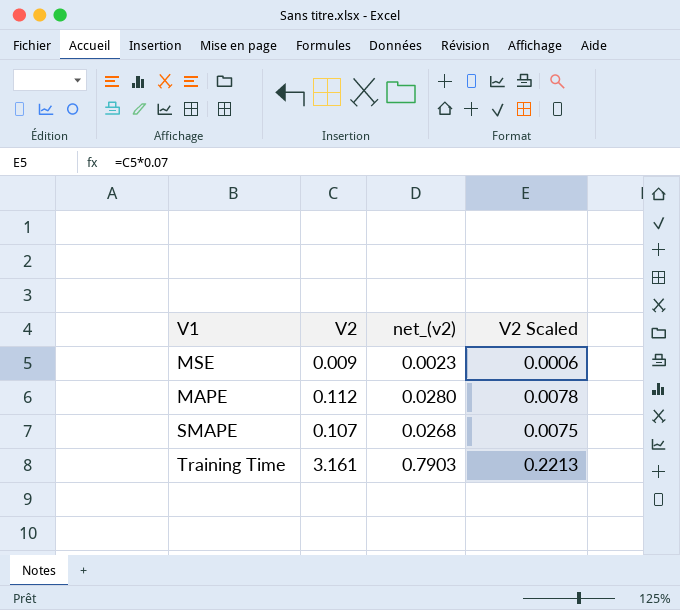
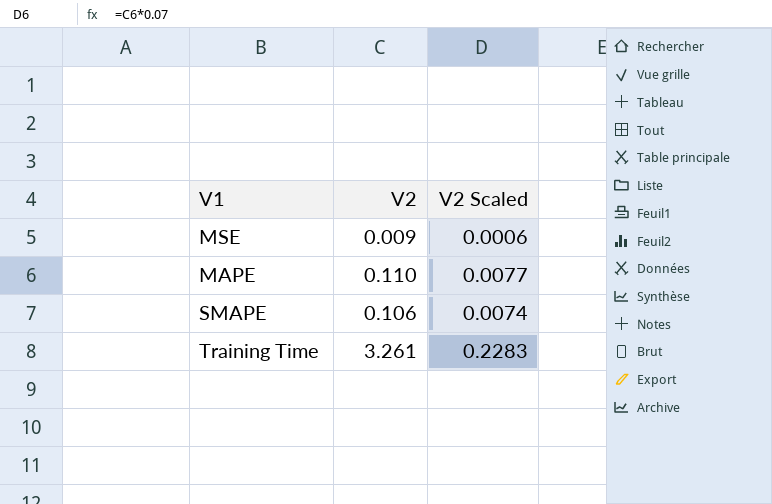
column net_(v2) | formula: [V2] * 0.25 -> none
MAPE | V2: 0.112 -> 0.110
MAPE | V2 Scaled: 0.0078 -> 0.0077
SMAPE | V2: 0.107 -> 0.106
SMAPE | V2 Scaled: 0.0075 -> 0.0074
Training Time | V2: 3.161 -> 3.261
Training Time | V2 Scaled: 0.2213 -> 0.2283

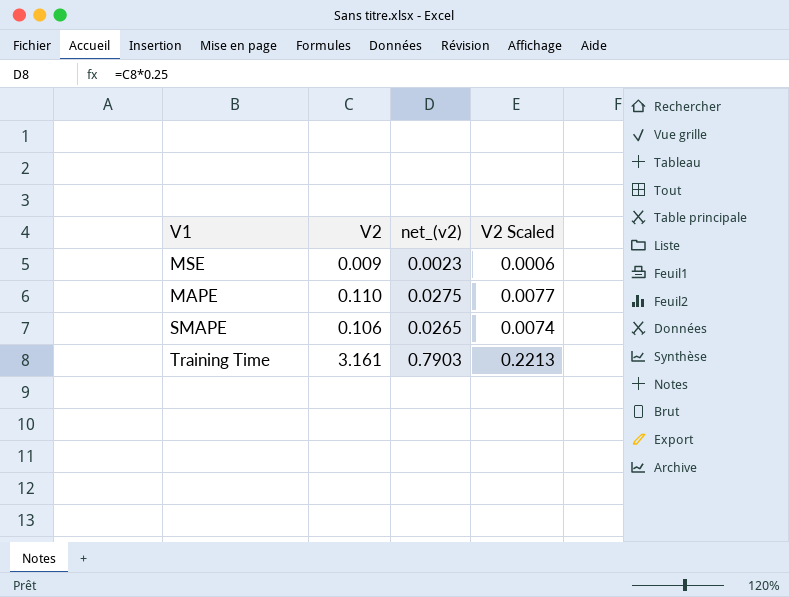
column net_(v2) | formula: none -> [V2] * 0.25
Training Time | V2: 3.261 -> 3.161
Training Time | V2 Scaled: 0.2283 -> 0.2213

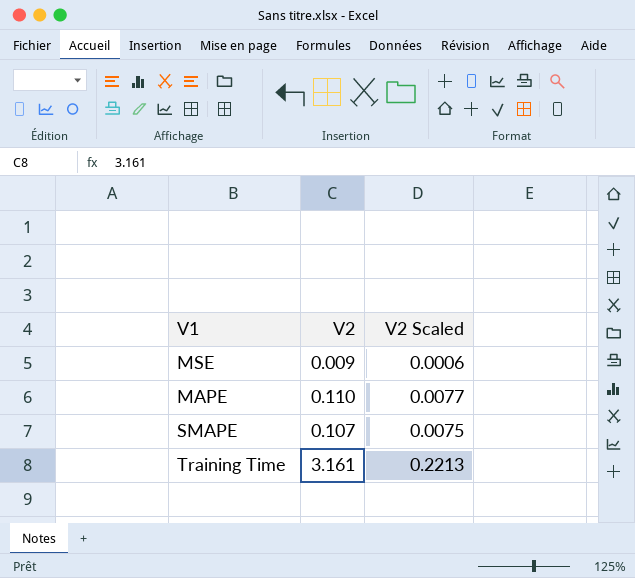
column net_(v2) | formula: [V2] * 0.25 -> none
SMAPE | V2: 0.106 -> 0.107
SMAPE | V2 Scaled: 0.0074 -> 0.0075

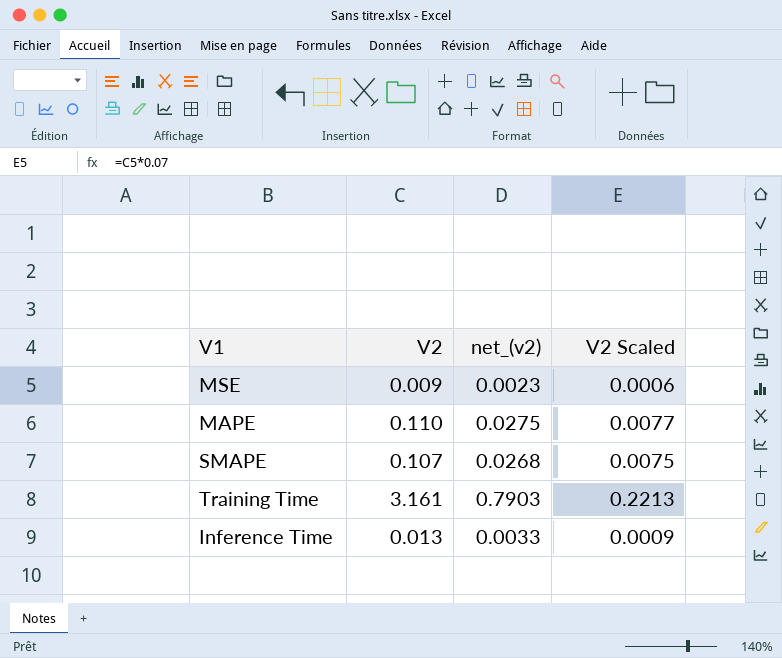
column net_(v2) | formula: none -> [V2] * 0.25
row Inference Time: none -> 0.013 | 0.0033 | 0.0009

